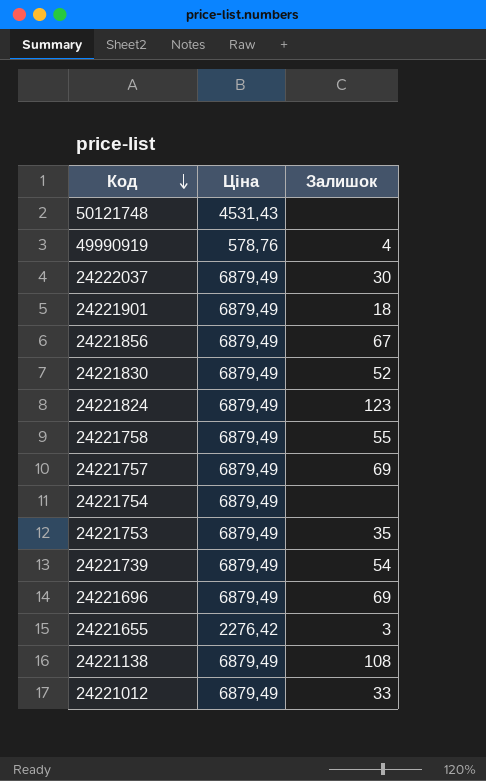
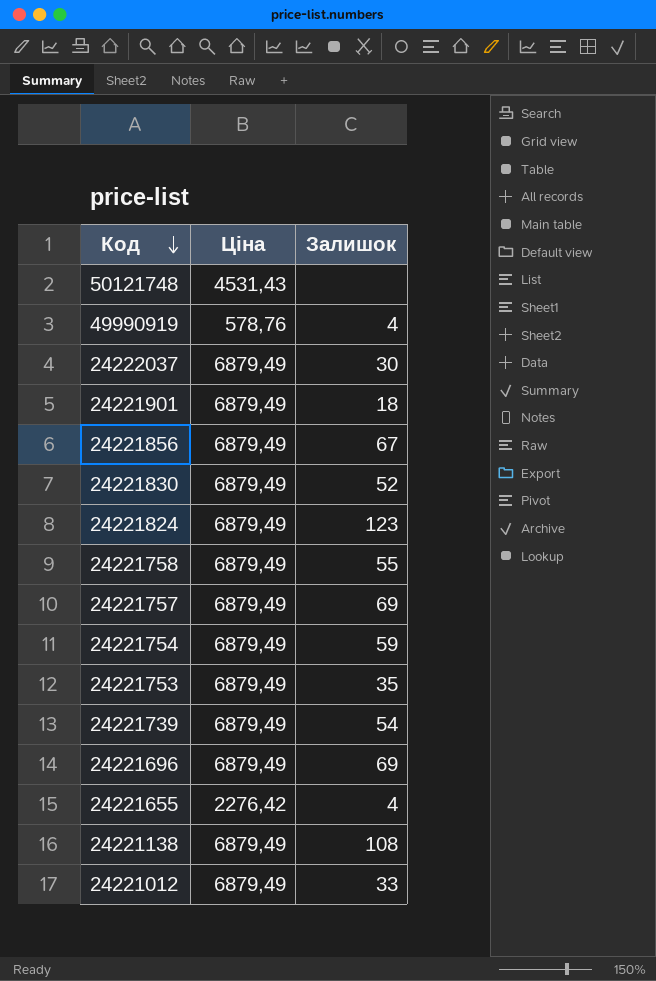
24221754 | Залишок: none -> 59
24221655 | Залишок: 3 -> 4

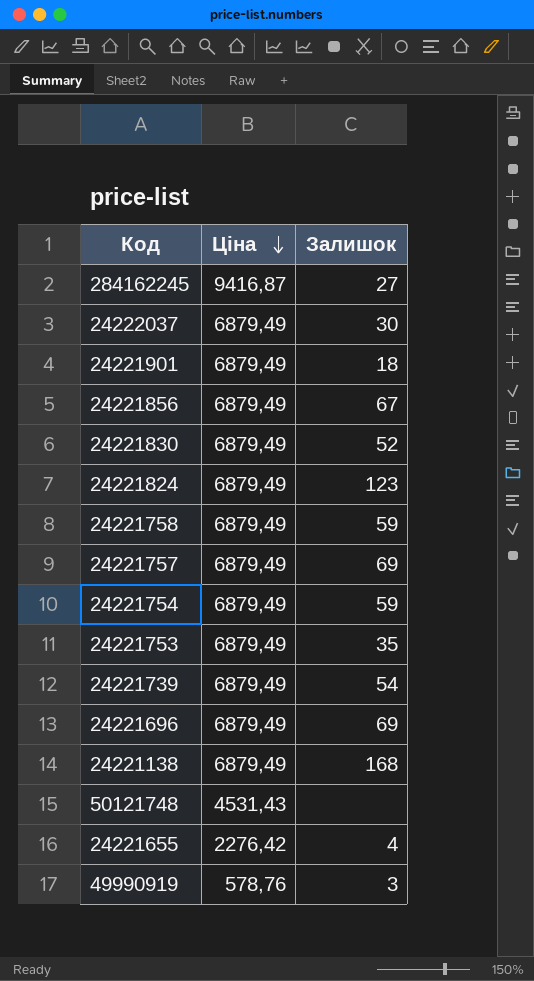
row order: Код descending -> Ціна descending
row 24221012: 6879,49 | 33 -> none
row 284162245: none -> 9416,87 | 27
24221758 | Залишок: 55 -> 59
24221138 | Залишок: 108 -> 168
49990919 | Залишок: 4 -> 3

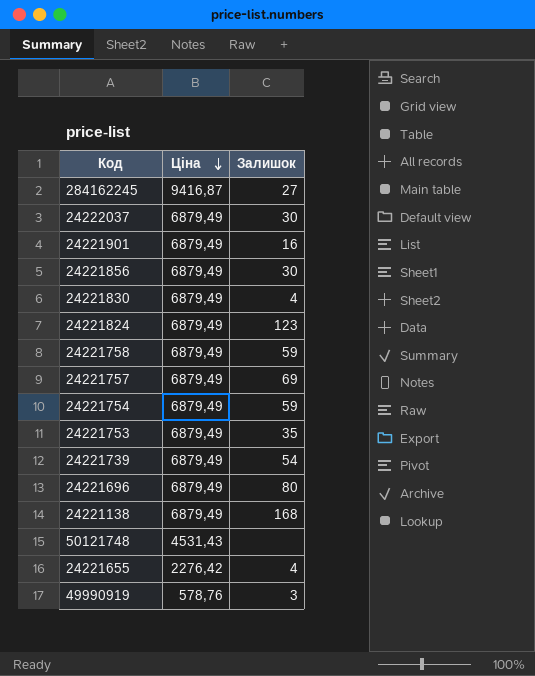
24221901 | Залишок: 18 -> 16
24221856 | Залишок: 67 -> 30
24221830 | Залишок: 52 -> 4
24221696 | Залишок: 69 -> 80

